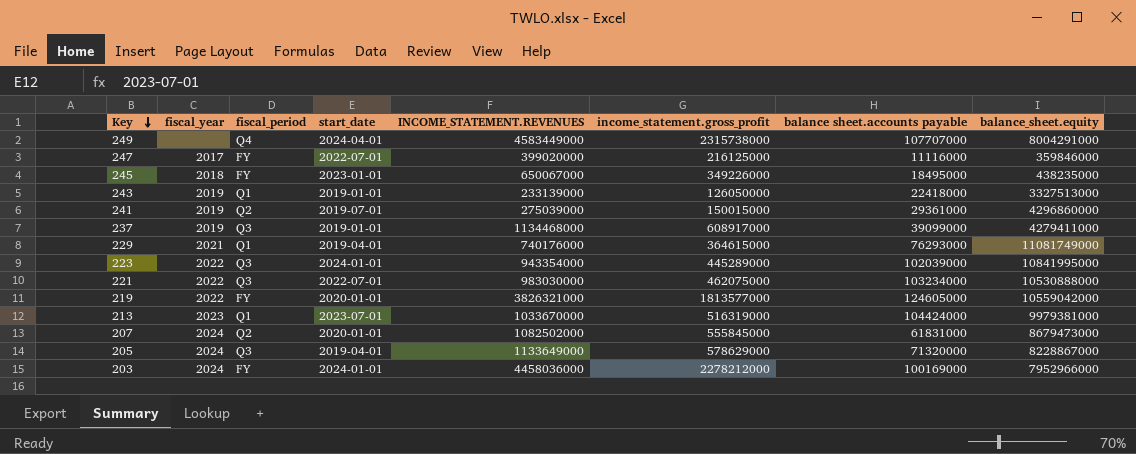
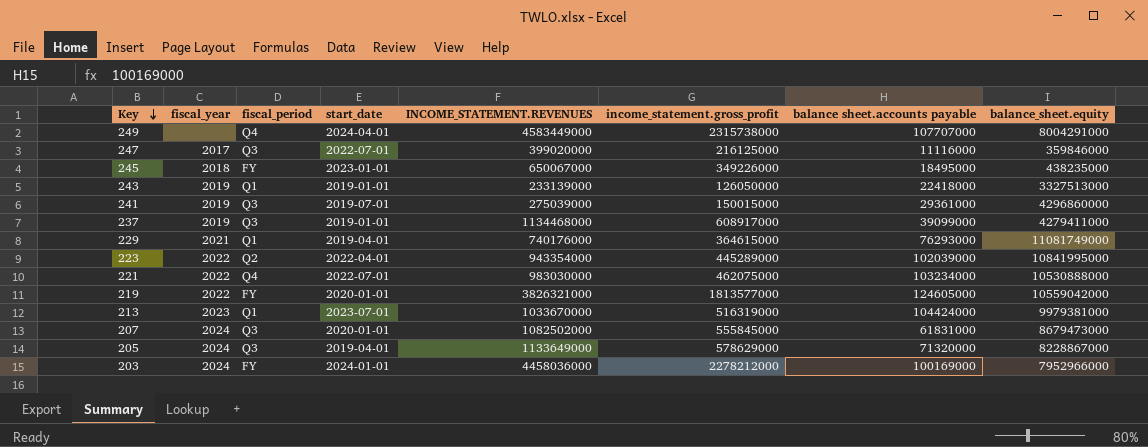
247 | fiscal_period: FY -> Q3
241 | fiscal_period: Q2 -> Q3
223 | fiscal_period: Q3 -> Q2
223 | start_date: 2024-01-01 -> 2022-04-01
221 | fiscal_period: Q3 -> Q4
207 | fiscal_period: Q2 -> Q3

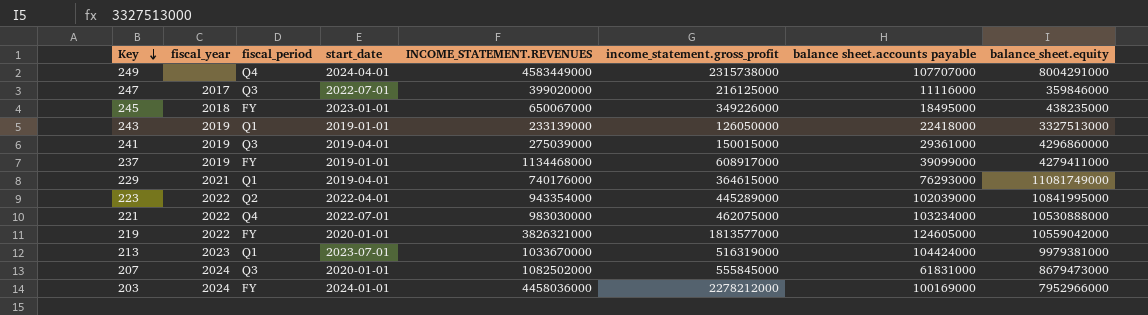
row 205: 2024 | Q3 | 2019-04-01 | 1133649000 | 578629000 | 71320000 | 8228867000 -> none
241 | start_date: 2019-07-01 -> 2019-04-01
237 | fiscal_period: Q3 -> FY

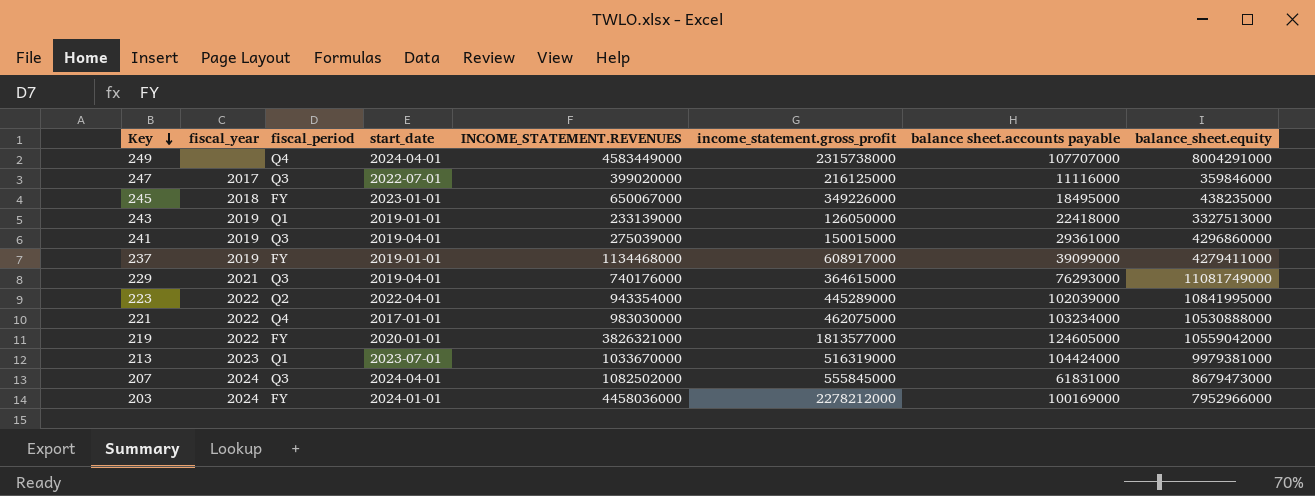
229 | fiscal_period: Q1 -> Q3
221 | start_date: 2022-07-01 -> 2017-01-01
207 | start_date: 2020-01-01 -> 2024-04-01

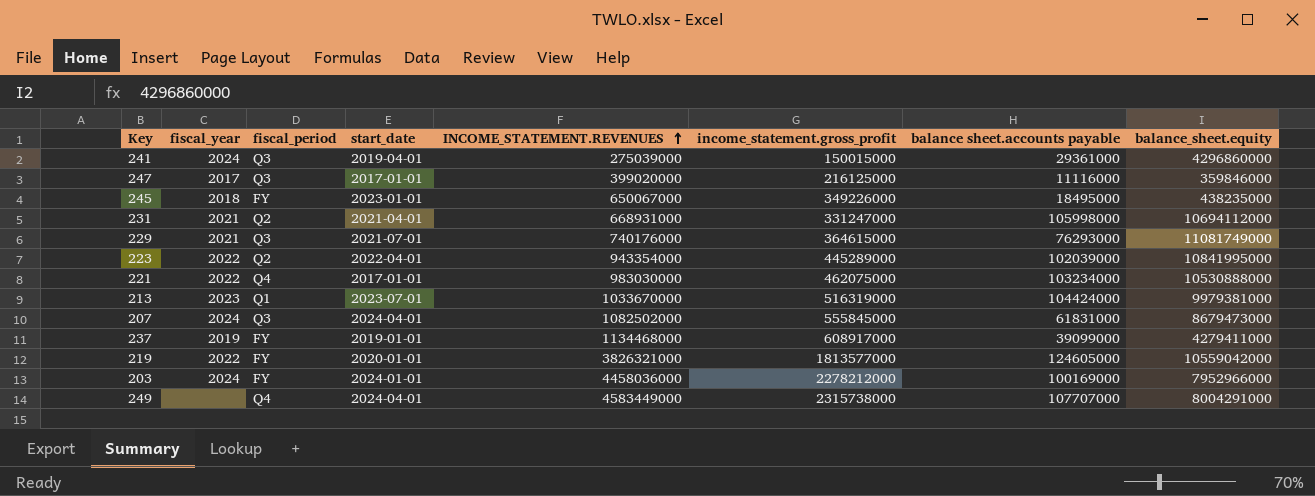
row order: Key descending -> INCOME_STATEMENT.REVENUES ascending
row 243: 2019 | Q1 | 2019-01-01 | 233139000 | 126050000 | 22418000 | 3327513000 -> none
241 | fiscal_year: 2019 -> 2024
247 | start_date: 2022-07-01 -> 2017-01-01
row 231: none -> 2021 | Q2 | 2021-04-01 | 668931000 | 331247000 | 105998000 | 10694112000
229 | start_date: 2019-04-01 -> 2021-07-01

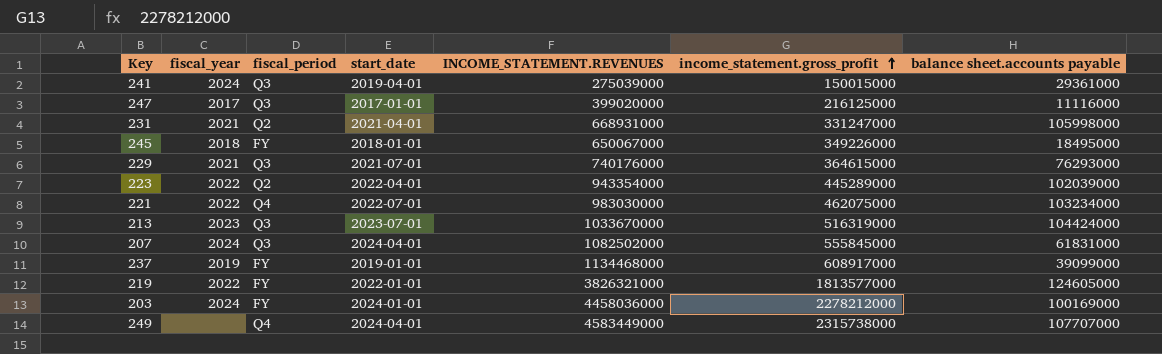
row order: INCOME_STATEMENT.REVENUES ascending -> income_statement.gross_profit ascending
column balance_sheet.equity | position: 8 -> none
245 | start_date: 2023-01-01 -> 2018-01-01
221 | start_date: 2017-01-01 -> 2022-07-01
213 | fiscal_period: Q1 -> Q3
219 | start_date: 2020-01-01 -> 2022-01-01

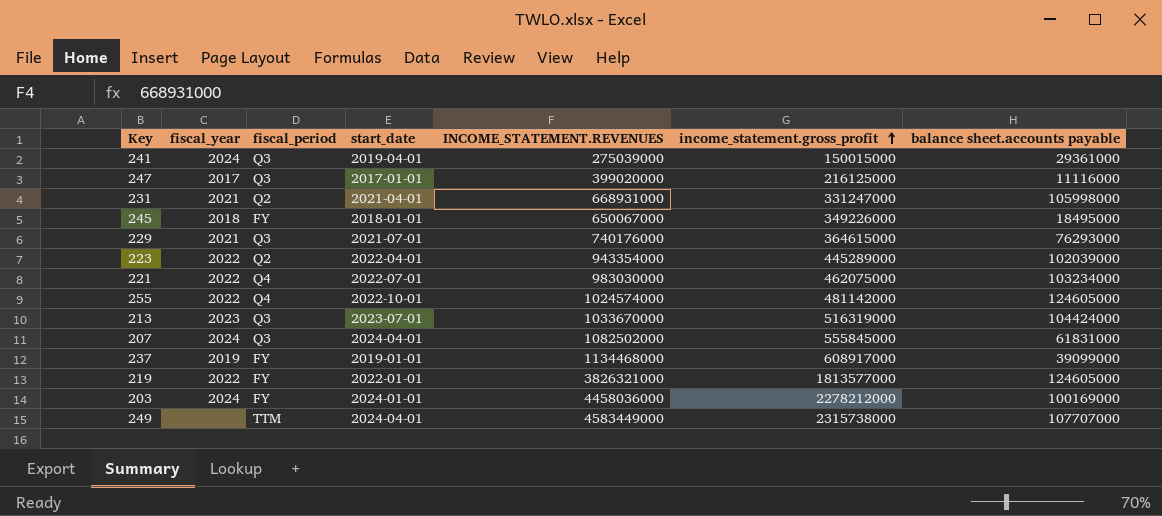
row 255: none -> 2022 | Q4 | 2022-10-01 | 1024574000 | 481142000 | 124605000
249 | fiscal_period: Q4 -> TTM

